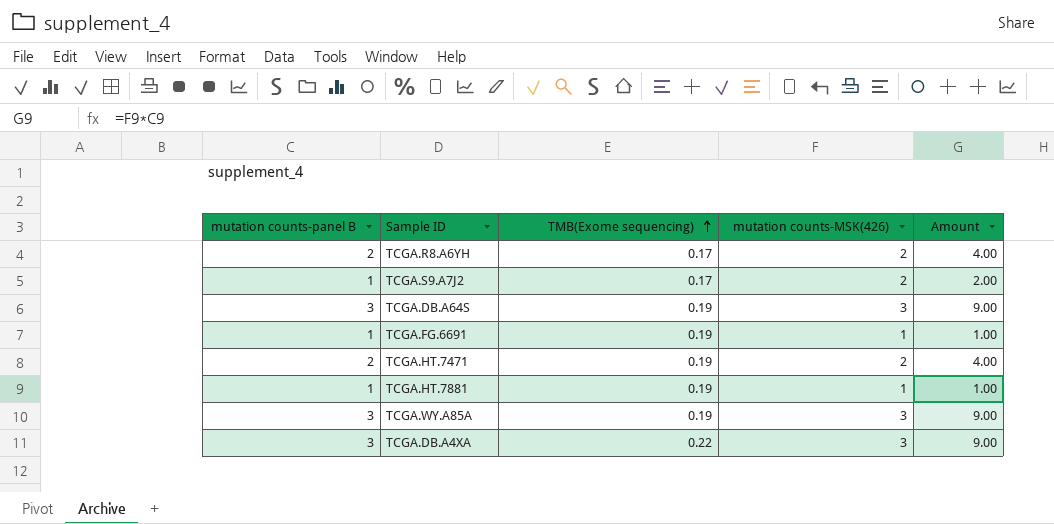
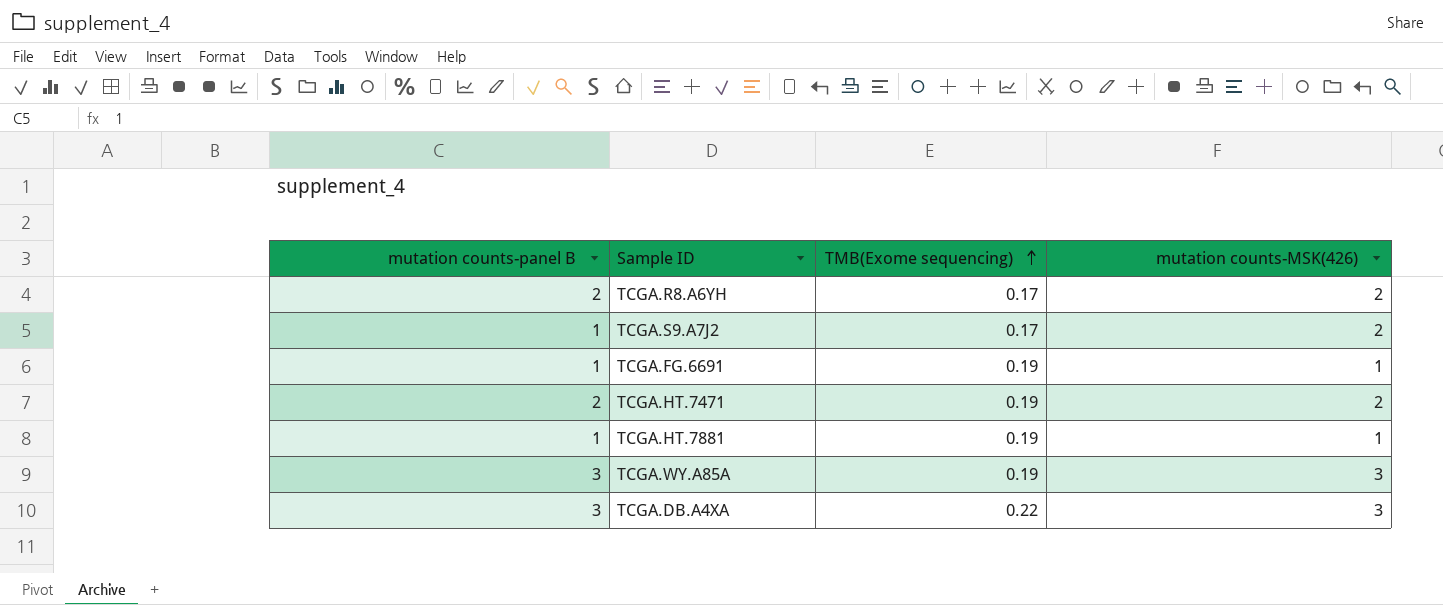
column Amount | formula: [mutation counts-panel B] * [mutation counts-MSK(426)] -> none
row TCGA.DB.A64S: 3 | 0.19 | 3 | 9.00 -> none

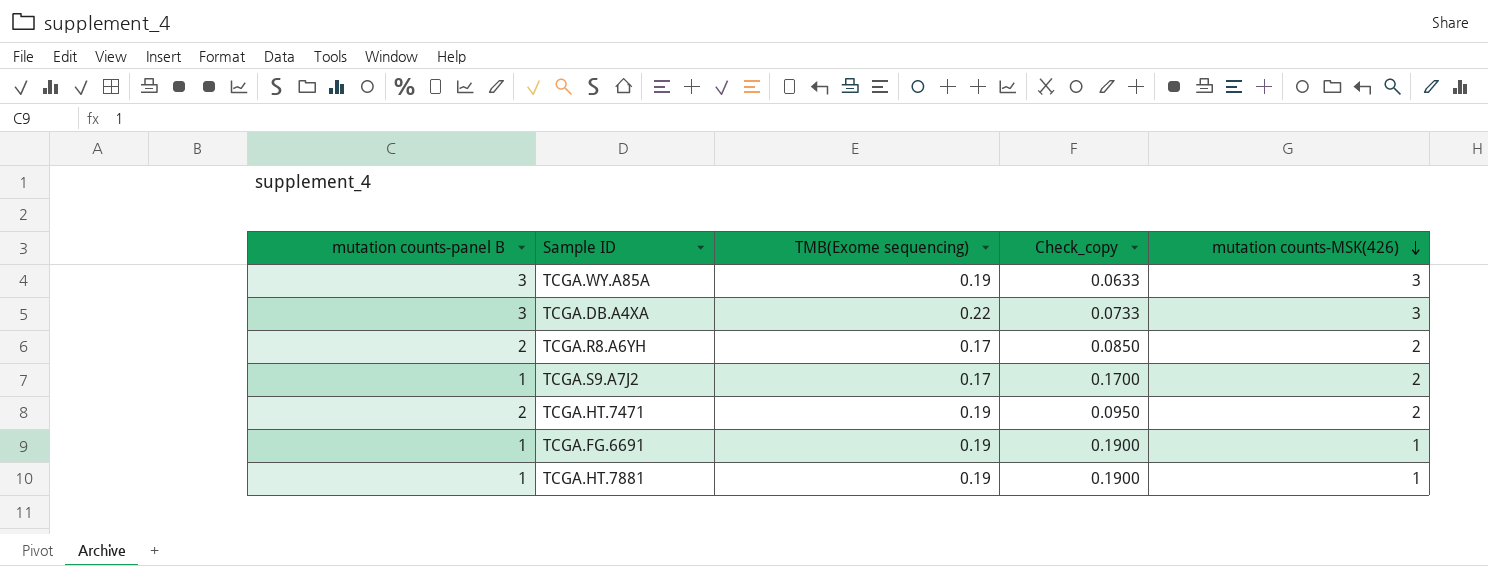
row order: TMB(Exome sequencing) ascending -> mutation counts-MSK(426) descending
column Check_copy | formula: none -> [TMB(Exome sequencing)] / [mutation counts-panel B]

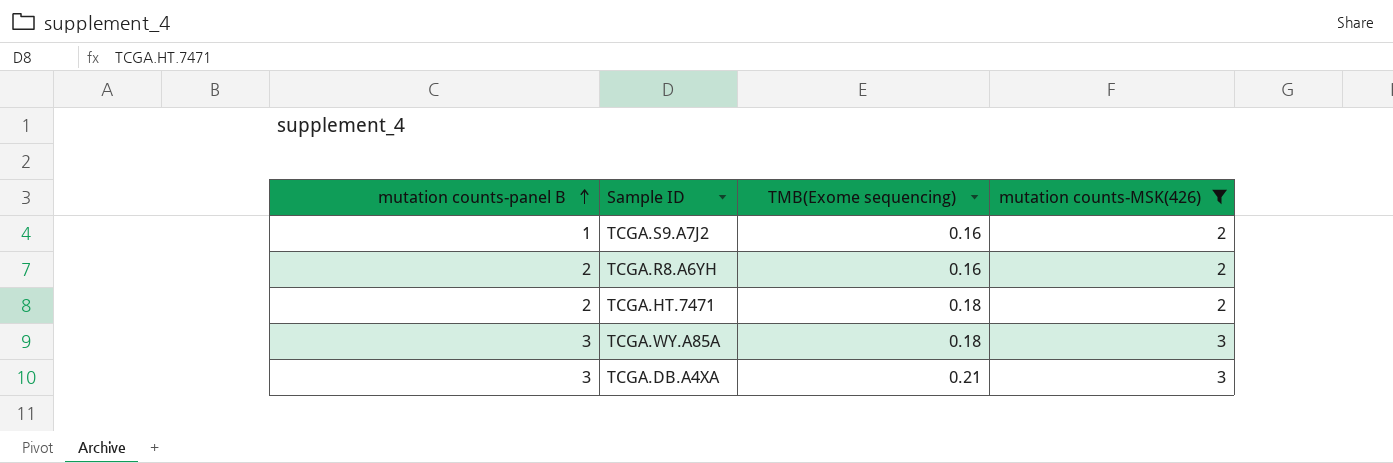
filter: none -> mutation counts-MSK(426) != 1
row order: mutation counts-MSK(426) descending -> mutation counts-panel B ascending
column Check_copy | formula: [TMB(Exome sequencing)] / [mutation counts-panel B] -> none
TCGA.S9.A7J2 | TMB(Exome sequencing): 0.17 -> 0.16
TCGA.R8.A6YH | TMB(Exome sequencing): 0.17 -> 0.16
TCGA.HT.7471 | TMB(Exome sequencing): 0.19 -> 0.18
TCGA.WY.A85A | TMB(Exome sequencing): 0.19 -> 0.18
TCGA.DB.A4XA | TMB(Exome sequencing): 0.22 -> 0.21

